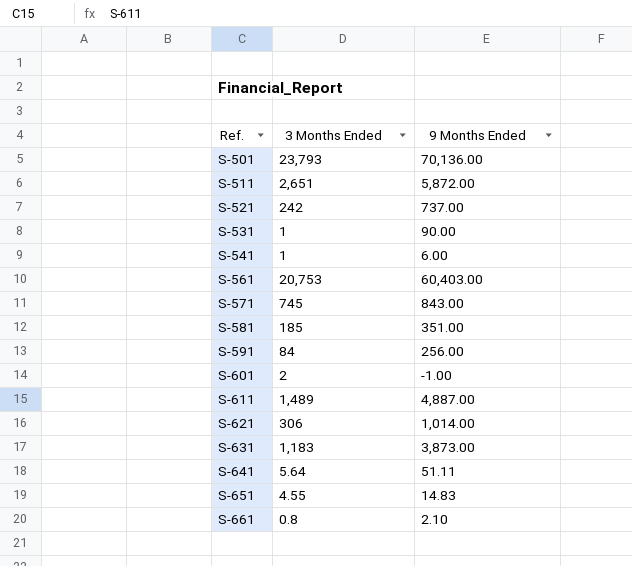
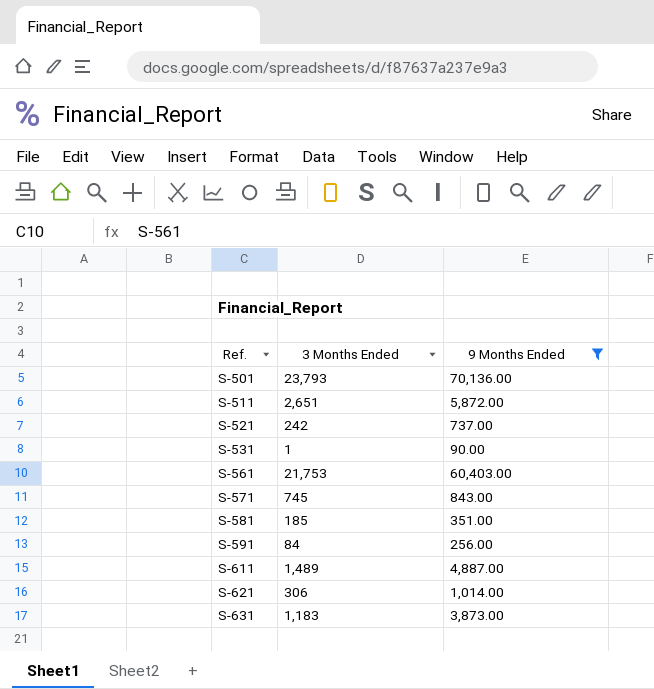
filter: none -> 9 Months Ended >= 90.00
S-561 | 3 Months Ended: 20,753 -> 21,753

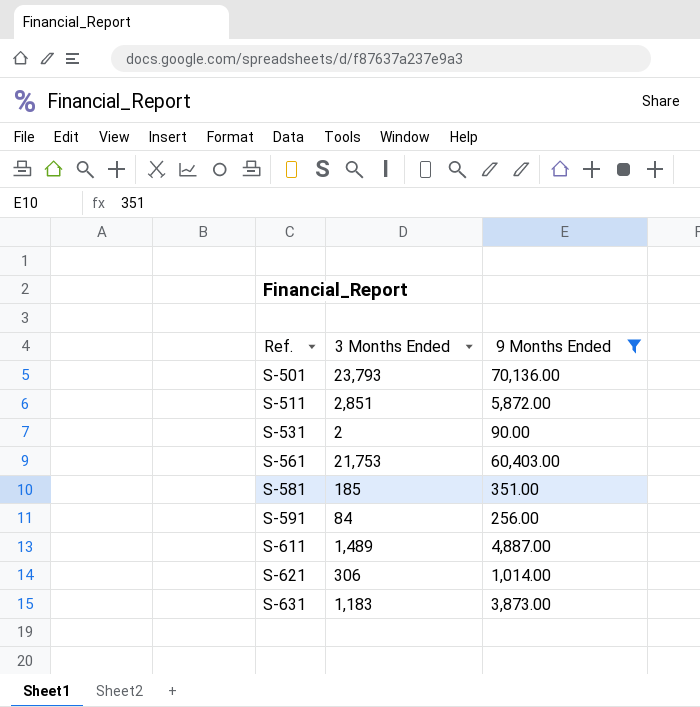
row S-521: 242 | 737.00 -> none
row S-571: 745 | 843.00 -> none
S-511 | 3 Months Ended: 2,651 -> 2,851
S-531 | 3 Months Ended: 1 -> 2

